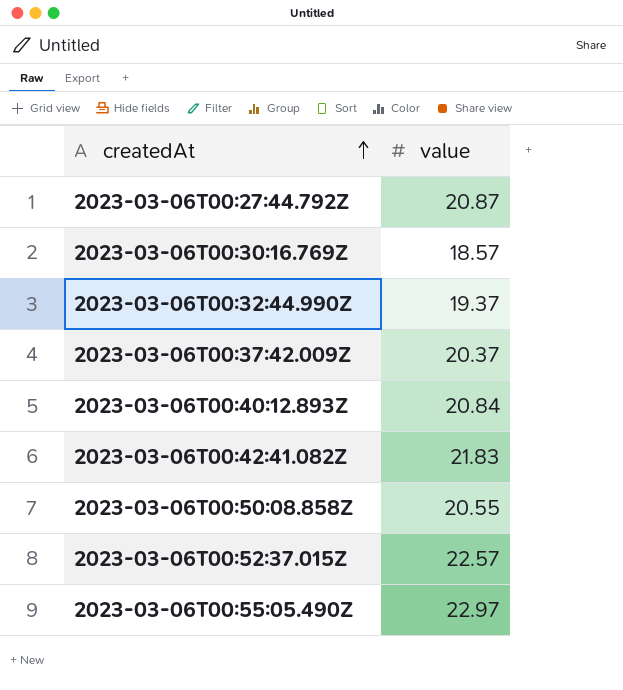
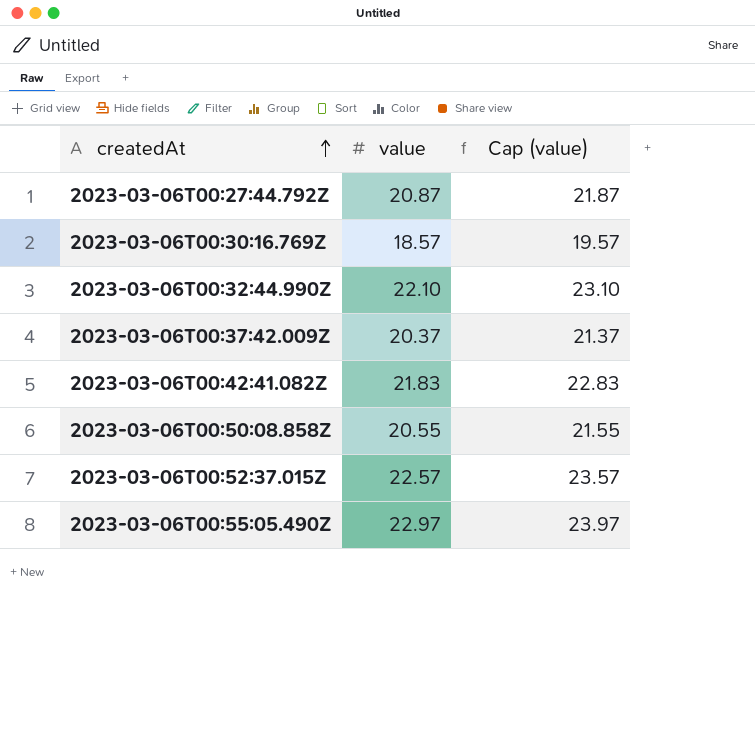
column Cap (value) | formula: none -> [value] + 1
row 2023-03-06T00:40:12.893Z: 20.84 -> none
2023-03-06T00:32:44.990Z | value: 19.37 -> 22.10

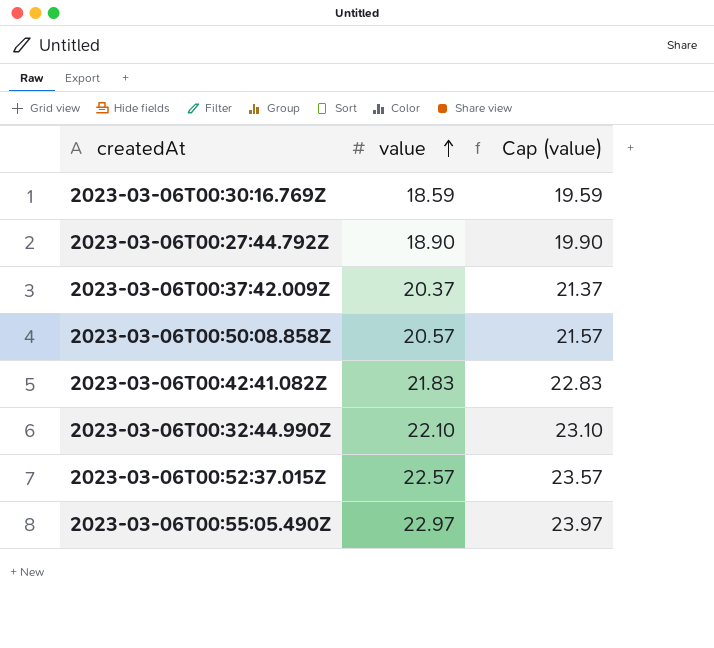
row order: createdAt ascending -> value ascending
2023-03-06T00:30:16.769Z | value: 18.57 -> 18.59
2023-03-06T00:30:16.769Z | Cap (value): 19.57 -> 19.59
2023-03-06T00:27:44.792Z | value: 20.87 -> 18.90
2023-03-06T00:27:44.792Z | Cap (value): 21.87 -> 19.90
2023-03-06T00:50:08.858Z | value: 20.55 -> 20.57
2023-03-06T00:50:08.858Z | Cap (value): 21.55 -> 21.57

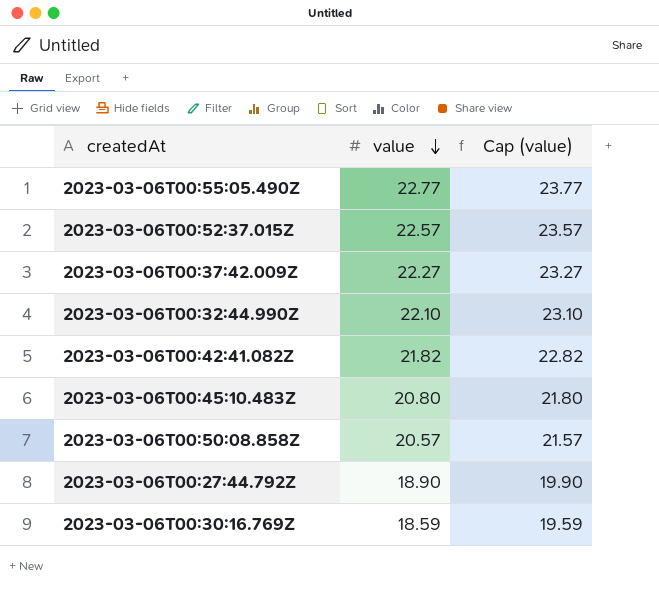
row order: value ascending -> value descending
2023-03-06T00:55:05.490Z | value: 22.97 -> 22.77
2023-03-06T00:55:05.490Z | Cap (value): 23.97 -> 23.77
2023-03-06T00:37:42.009Z | value: 20.37 -> 22.27
2023-03-06T00:37:42.009Z | Cap (value): 21.37 -> 23.27
2023-03-06T00:42:41.082Z | value: 21.83 -> 21.82
2023-03-06T00:42:41.082Z | Cap (value): 22.83 -> 22.82
row 2023-03-06T00:45:10.483Z: none -> 20.80 | 21.80

